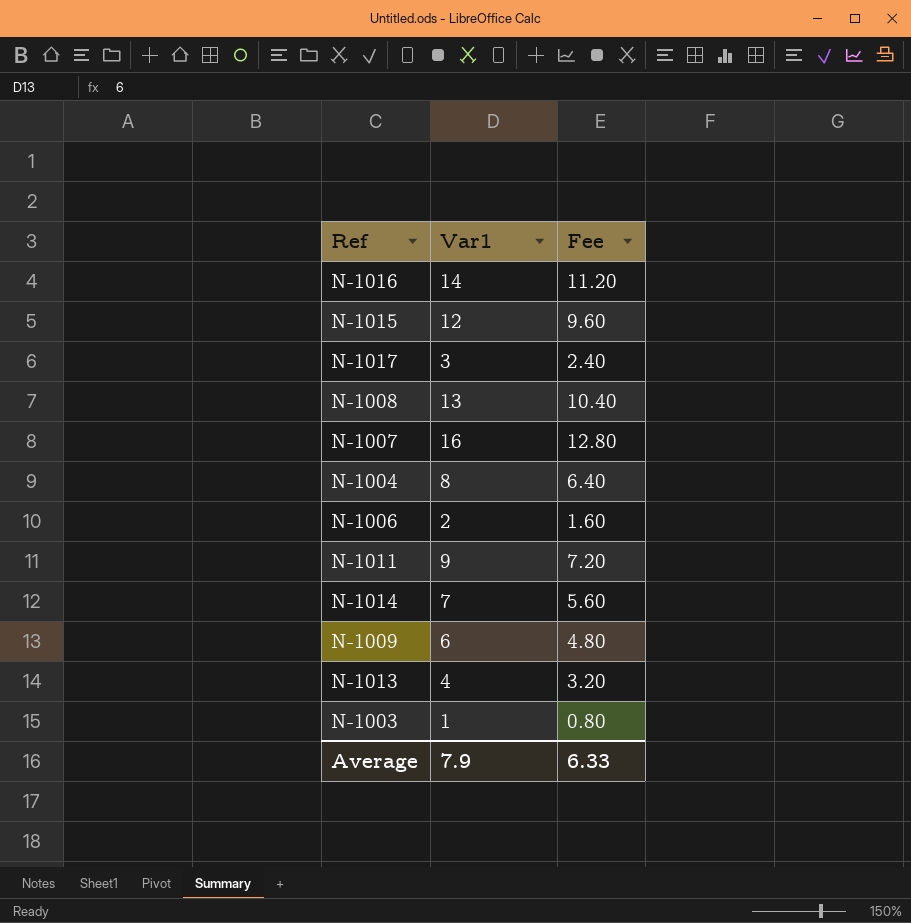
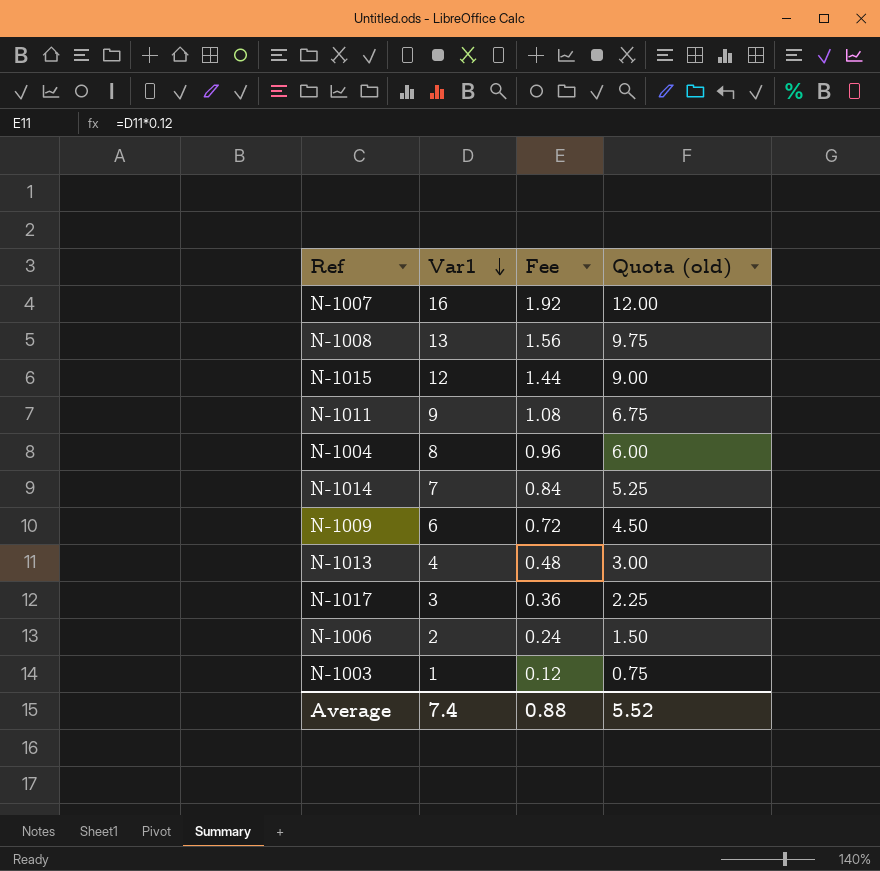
row order: none -> Var1 descending
column Fee | formula: [Var1] * 0.8 -> [Var1] * 0.12
column Quota (old) | formula: none -> [Var1] * 0.75
row N-1016: 14 | 11.20 -> none
Average | Var1: 7.9 -> 7.4
Average | Fee: 6.33 -> 0.88

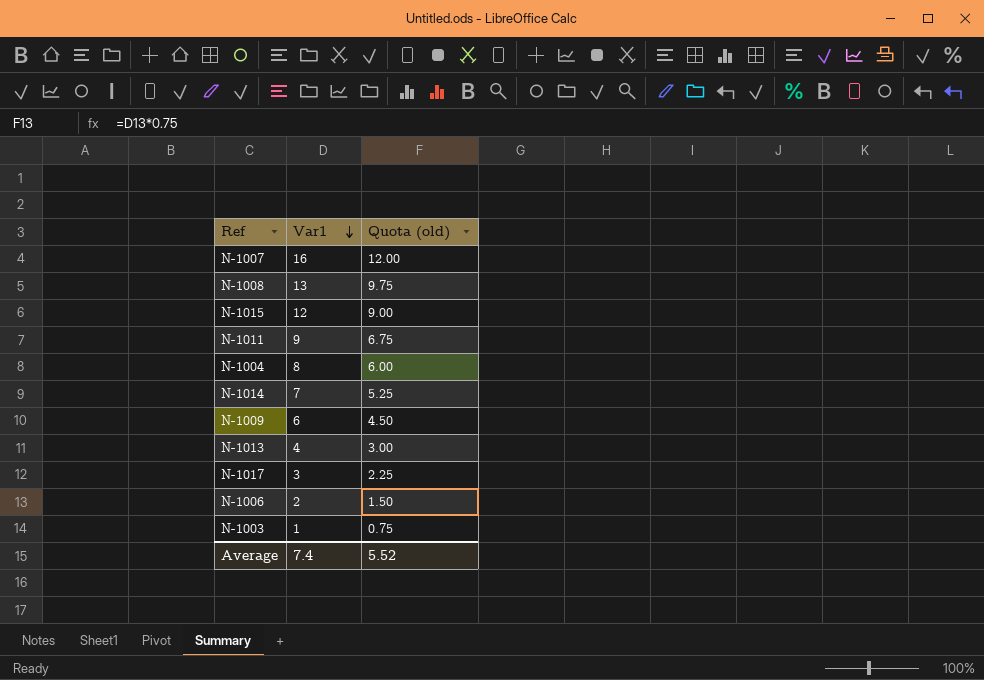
column Fee | formula: [Var1] * 0.12 -> none

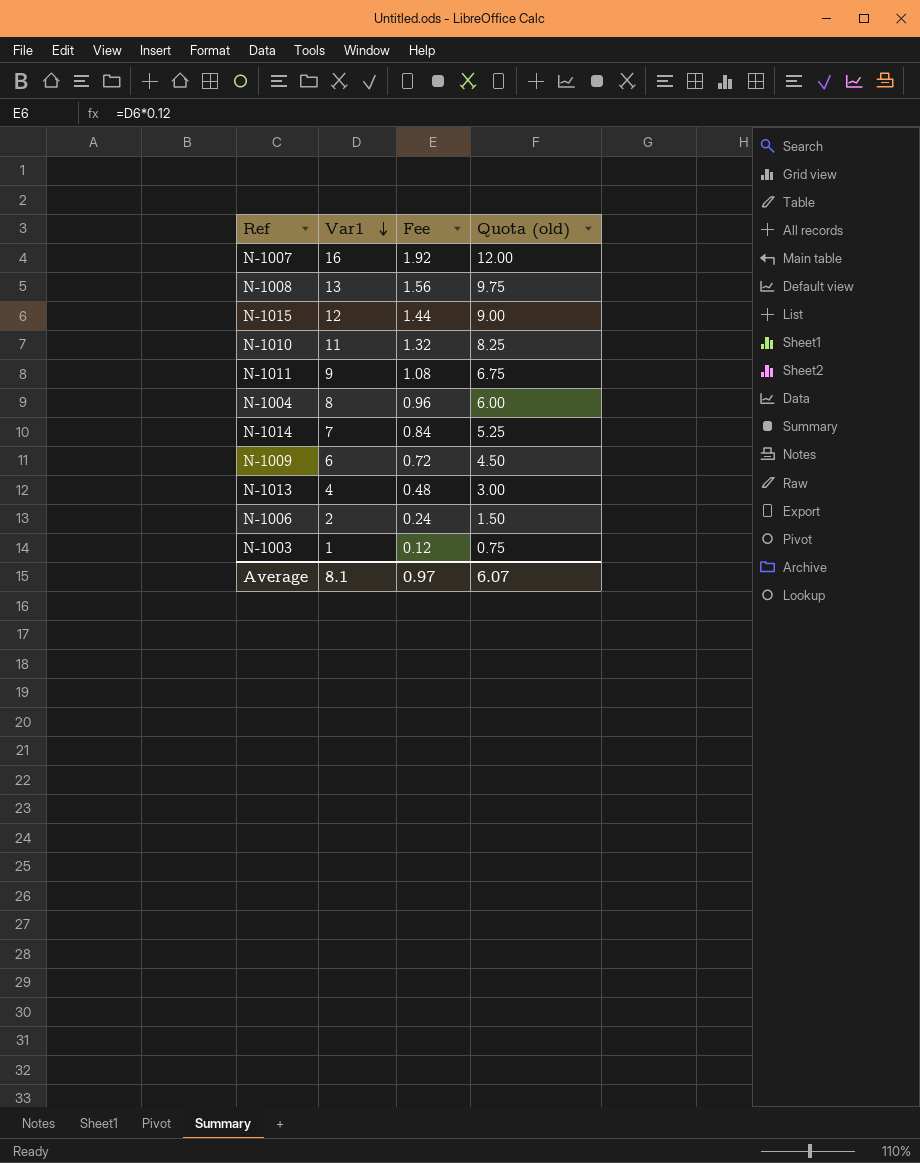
column Fee | formula: none -> [Var1] * 0.12
row N-1017: 3 | 2.25 -> none
row N-1010: none -> 11 | 1.32 | 8.25
Average | Var1: 7.4 -> 8.1
Average | Quota (old): 5.52 -> 6.07

